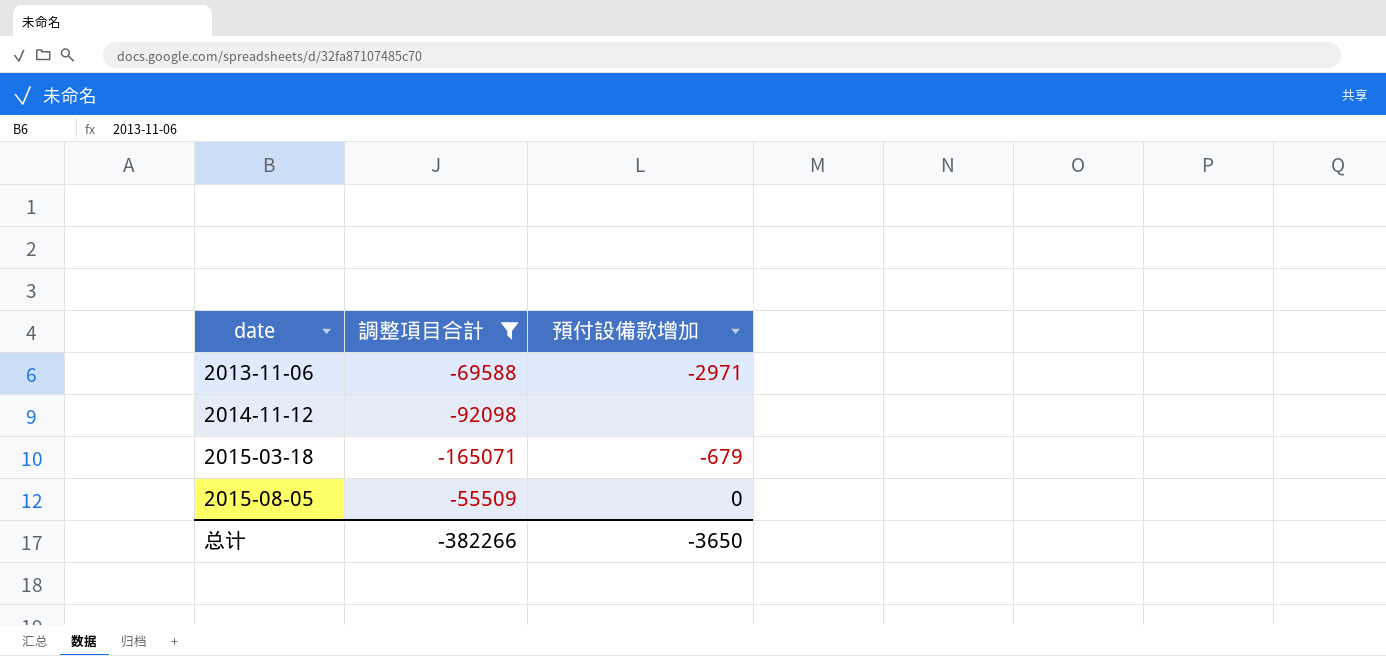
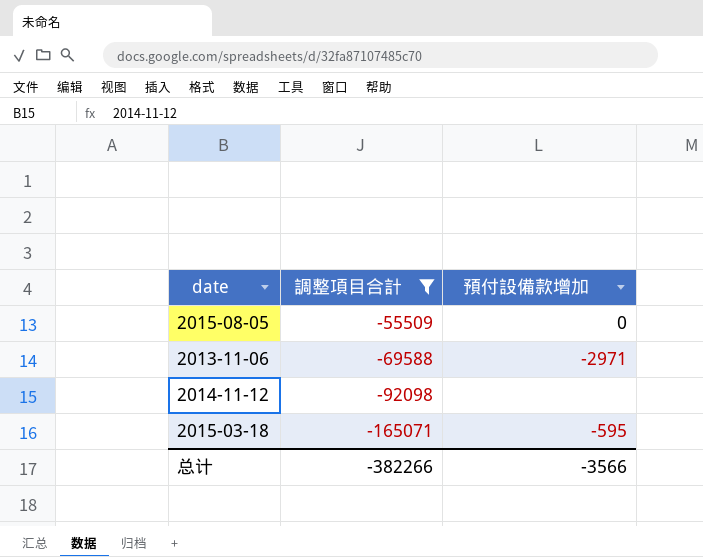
row order: date ascending -> 調整項目合計 descending
2015-03-18 | 預付設備款增加: -679 -> -595
总计 | 預付設備款增加: -3650 -> -3566

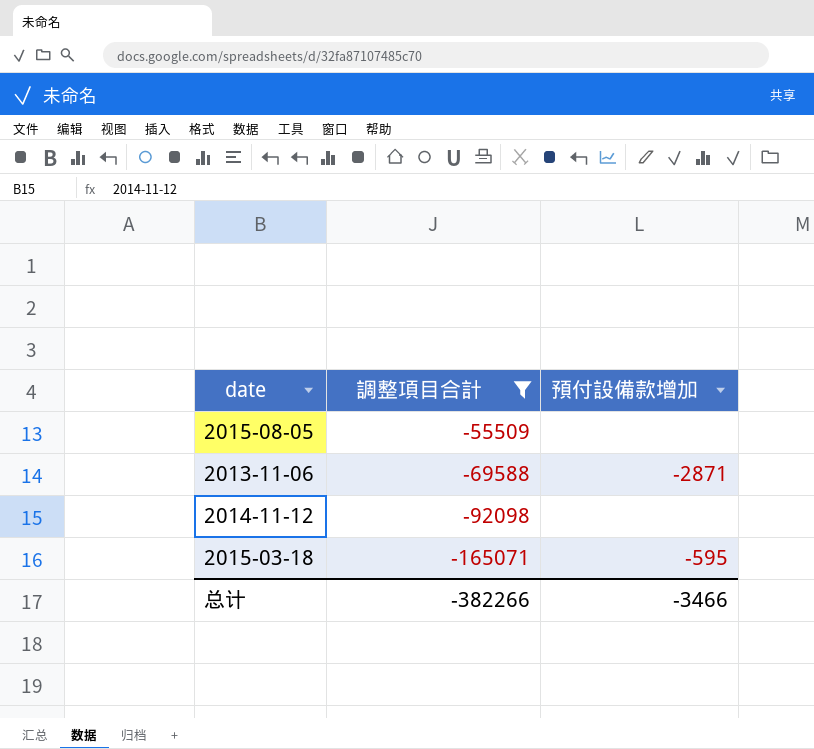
2015-08-05 | 預付設備款增加: 0 -> none
2013-11-06 | 預付設備款增加: -2971 -> -2871
总计 | 預付設備款增加: -3566 -> -3466

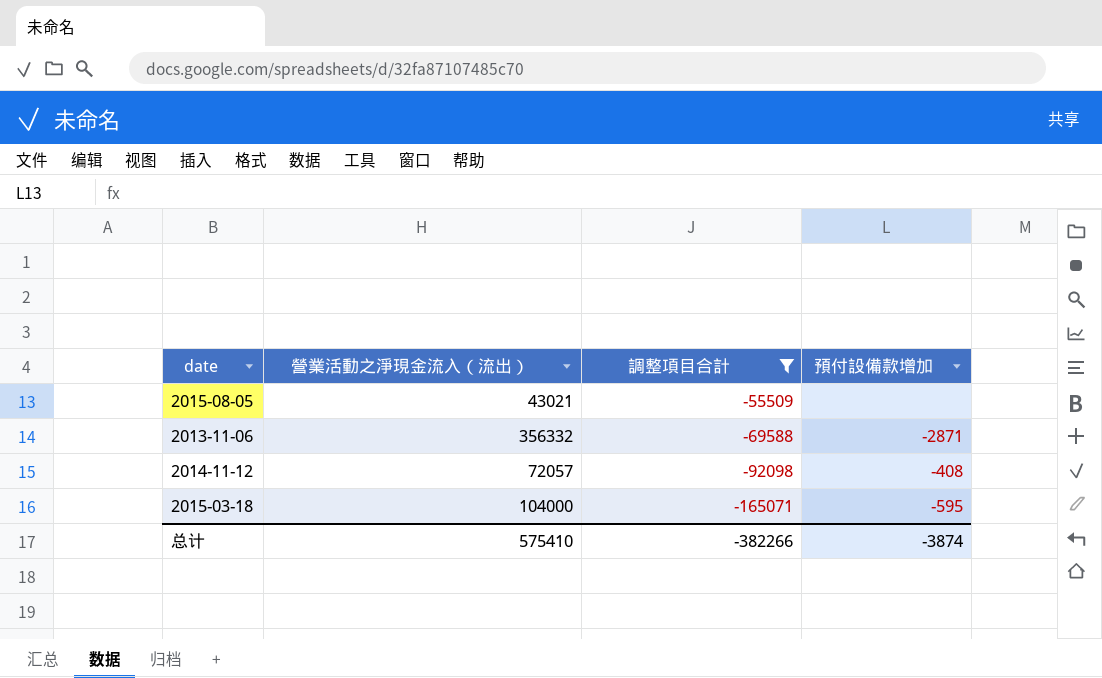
column 營業活動之淨現金流入（流出） | position: none -> 2
2014-11-12 | 預付設備款增加: none -> -408
总计 | 預付設備款增加: -3466 -> -3874

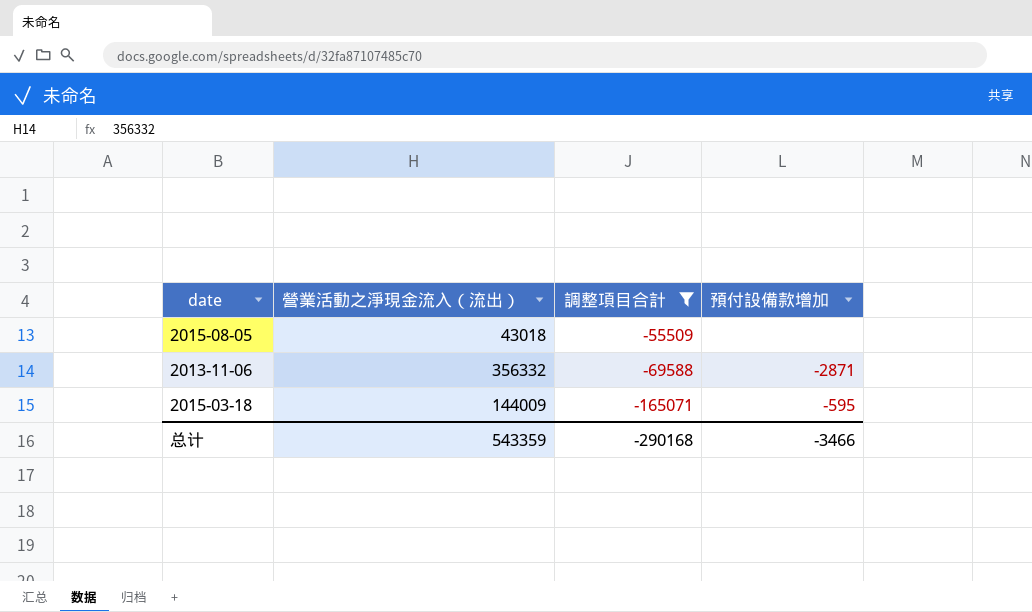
row 2014-11-12: 72057 | -92098 | -408 -> none
2015-08-05 | 營業活動之淨現金流入（流出）: 43021 -> 43018
2015-03-18 | 營業活動之淨現金流入（流出）: 104000 -> 144009
总计 | 營業活動之淨現金流入（流出）: 575410 -> 543359
总计 | 調整項目合計: -382266 -> -290168
总计 | 預付設備款增加: -3874 -> -3466

